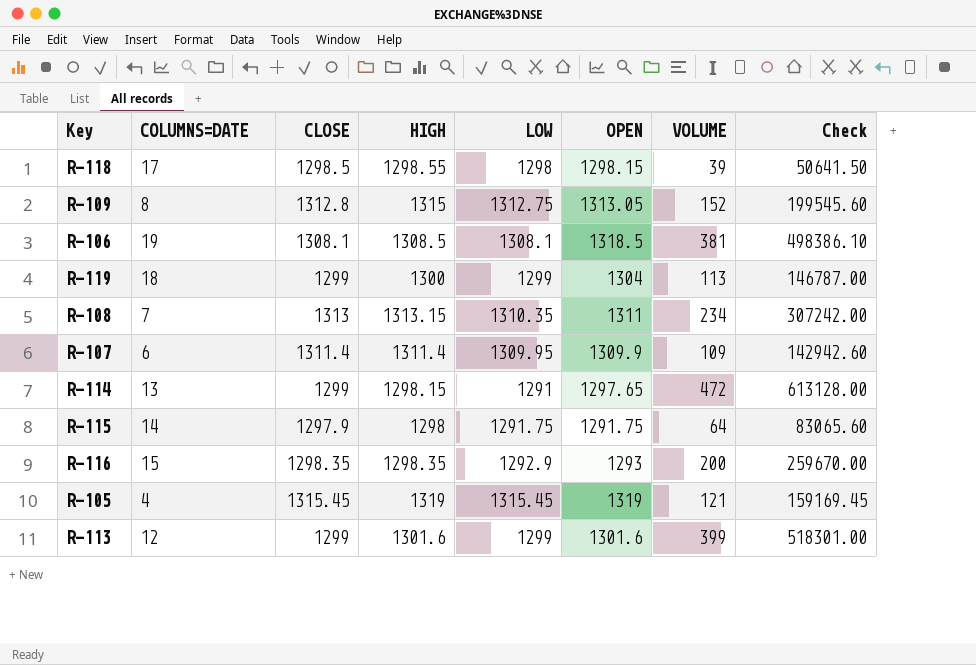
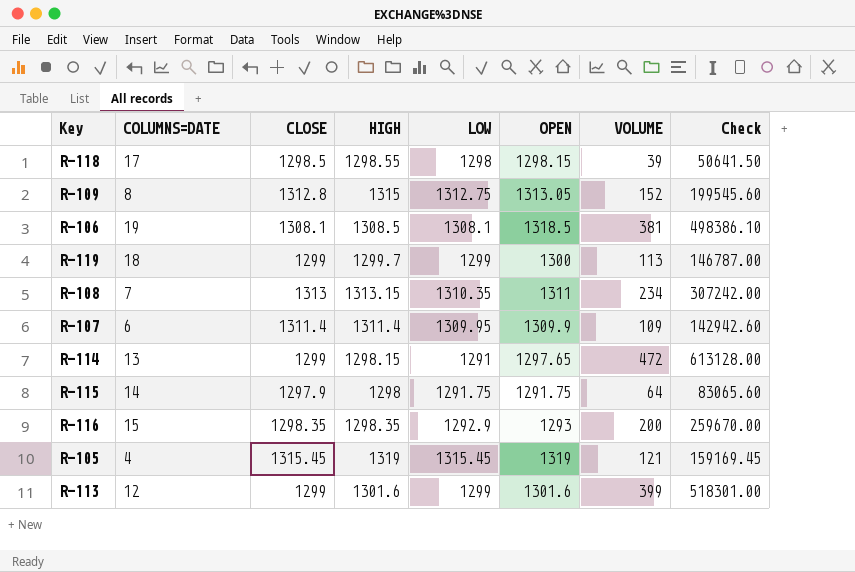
R-119 | HIGH: 1300 -> 1299.7
R-119 | OPEN: 1304 -> 1300

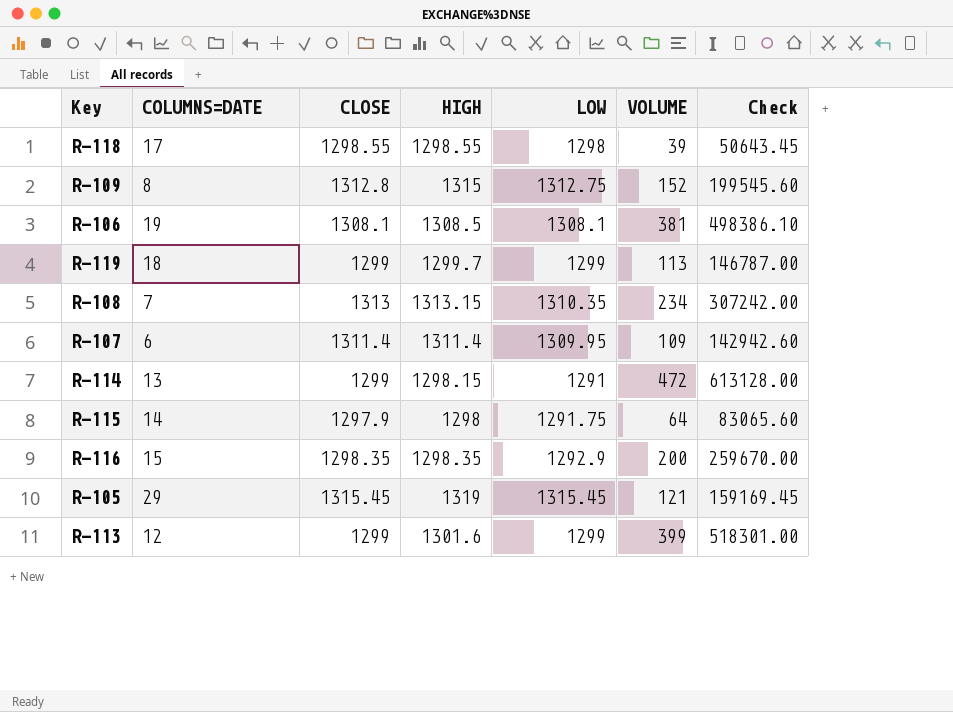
column OPEN | position: 6 -> none
R-118 | CLOSE: 1298.5 -> 1298.55
R-118 | Check: 50641.50 -> 50643.45
R-105 | COLUMNS=DATE: 4 -> 29

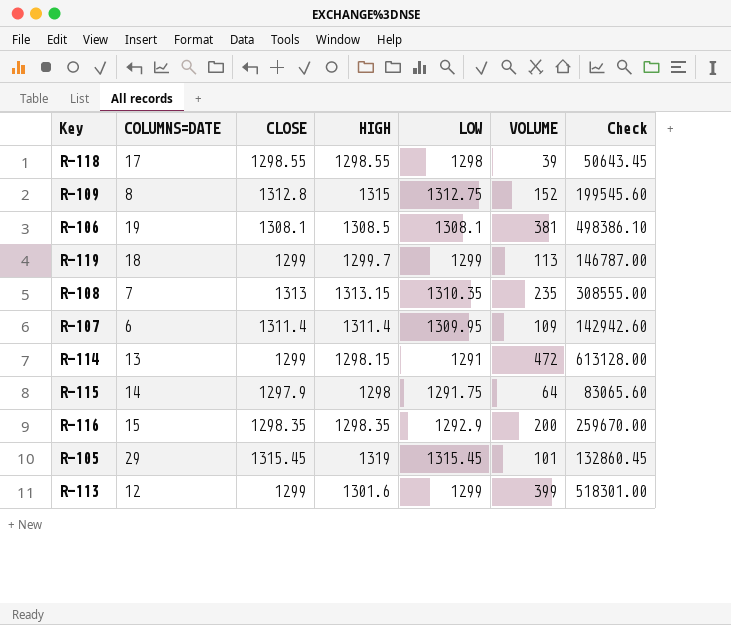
R-108 | VOLUME: 234 -> 235
R-108 | Check: 307242.00 -> 308555.00
R-105 | VOLUME: 121 -> 101
R-105 | Check: 159169.45 -> 132860.45

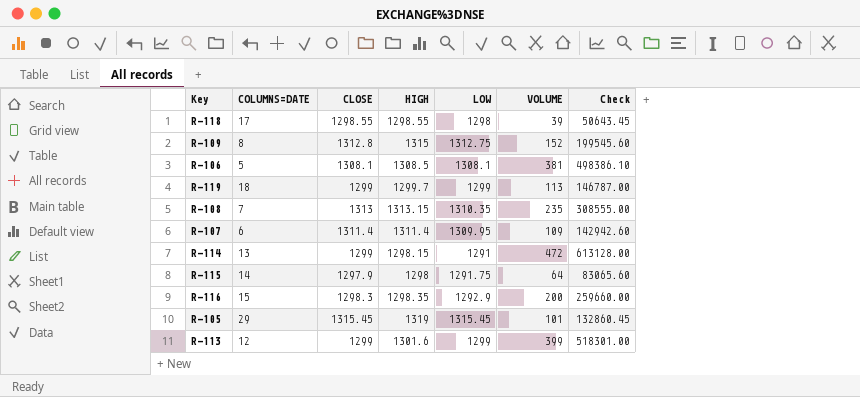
R-106 | COLUMNS=DATE: 19 -> 5
R-116 | CLOSE: 1298.35 -> 1298.3
R-116 | Check: 259670.00 -> 259660.00

